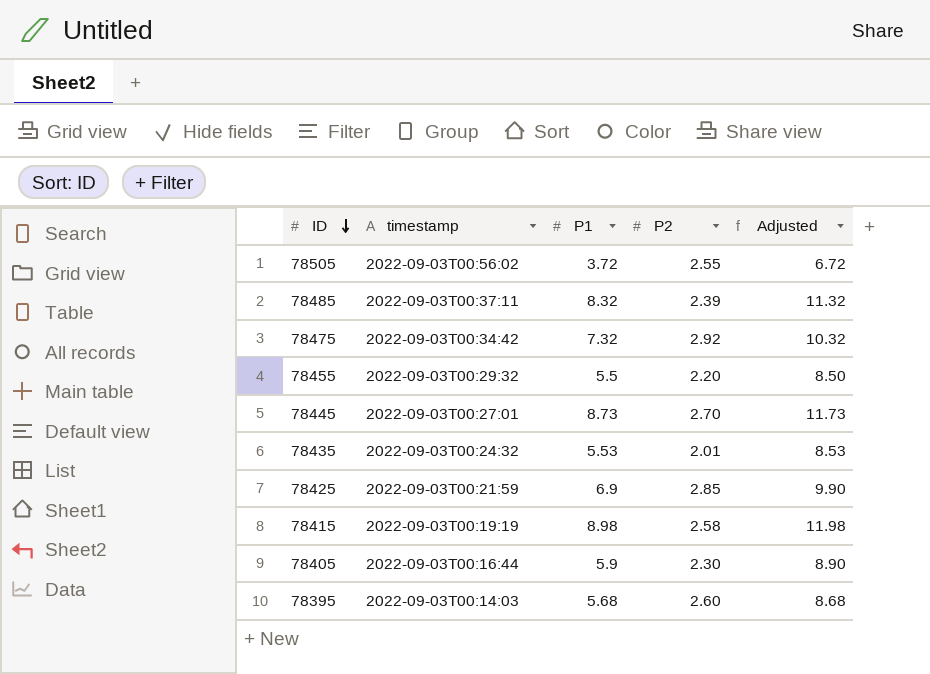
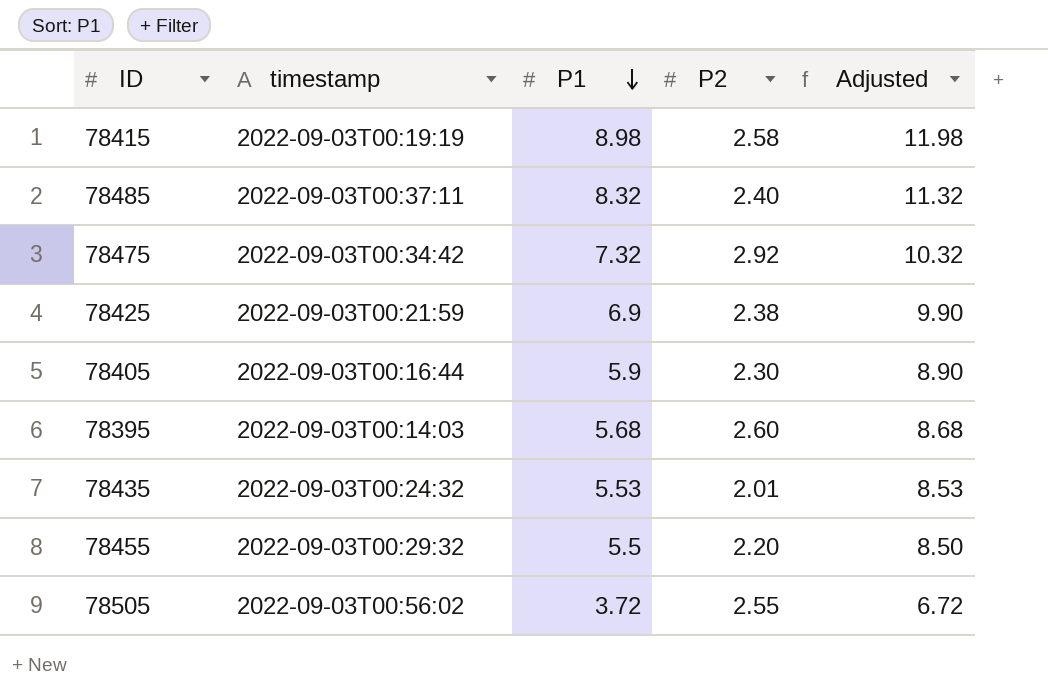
row order: ID descending -> P1 descending
row 78445: 2022-09-03T00:27:01 | 8.73 | 2.70 | 11.73 -> none
78485 | P2: 2.39 -> 2.40
78425 | P2: 2.85 -> 2.38

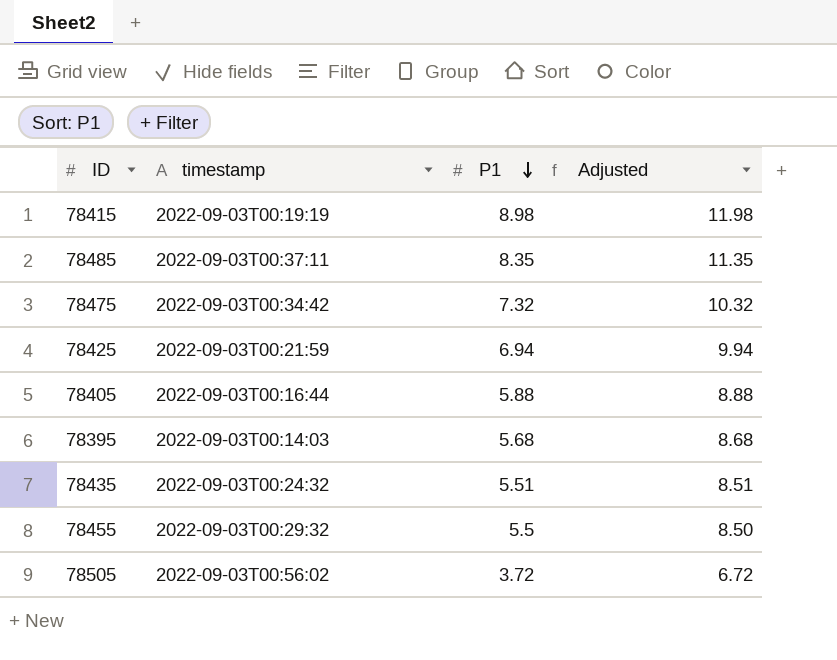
column P2 | position: 4 -> none
78485 | P1: 8.32 -> 8.35
78485 | Adjusted: 11.32 -> 11.35
78425 | P1: 6.9 -> 6.94
78425 | Adjusted: 9.90 -> 9.94
78405 | P1: 5.9 -> 5.88
78405 | Adjusted: 8.90 -> 8.88
78435 | P1: 5.53 -> 5.51
78435 | Adjusted: 8.53 -> 8.51

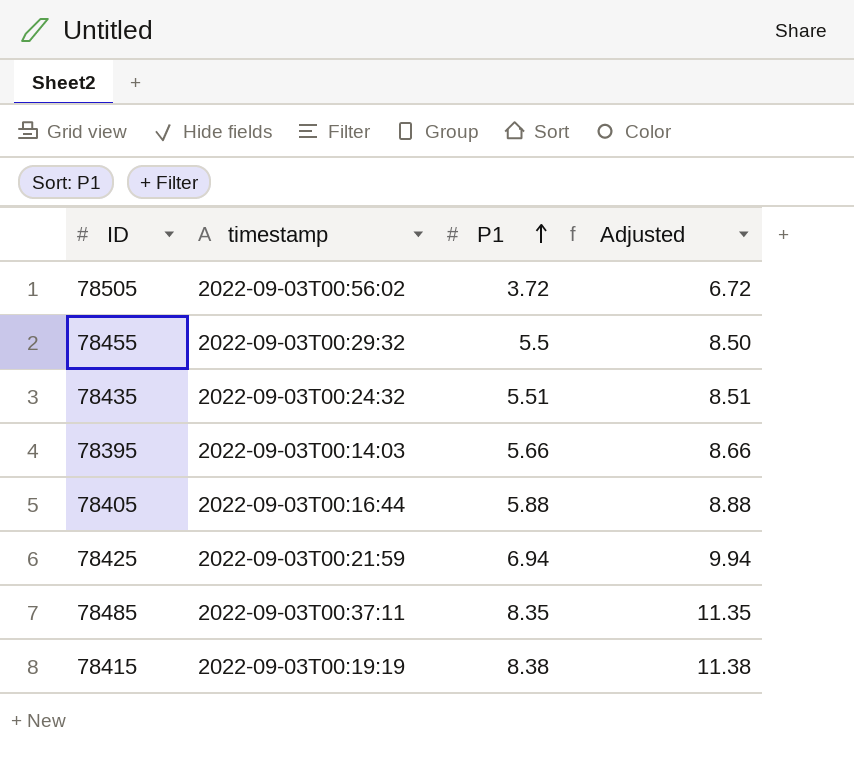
row order: P1 descending -> P1 ascending
row 78475: 2022-09-03T00:34:42 | 7.32 | 10.32 -> none
78395 | P1: 5.68 -> 5.66
78395 | Adjusted: 8.68 -> 8.66
78415 | P1: 8.98 -> 8.38
78415 | Adjusted: 11.98 -> 11.38

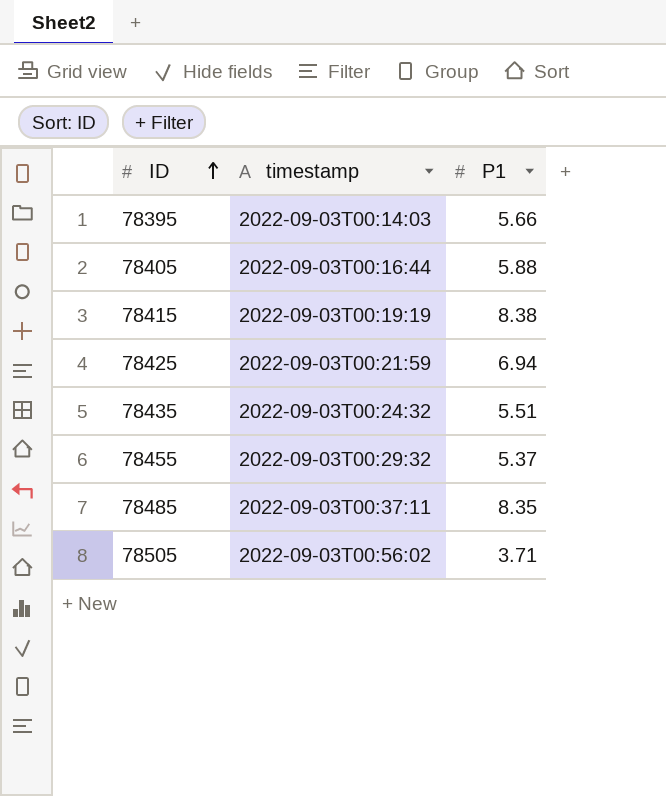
row order: P1 ascending -> ID ascending
column Adjusted | formula: [P1] + 3 -> none
78455 | P1: 5.5 -> 5.37
78505 | P1: 3.72 -> 3.71

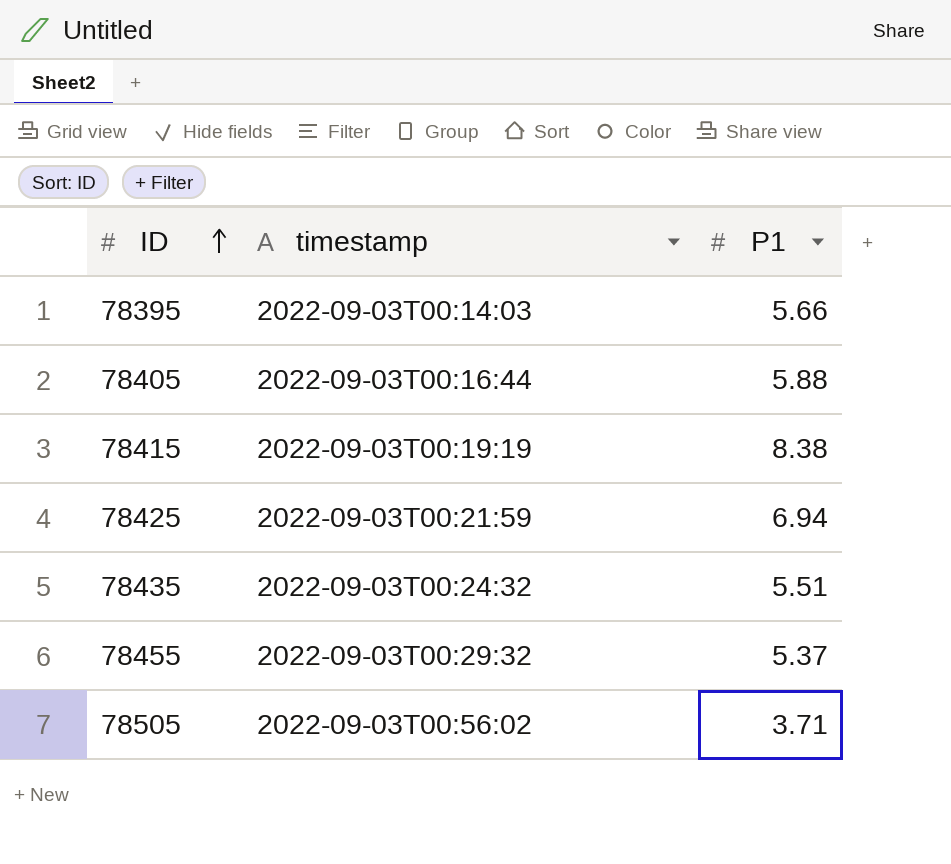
row 78485: 2022-09-03T00:37:11 | 8.35 -> none

